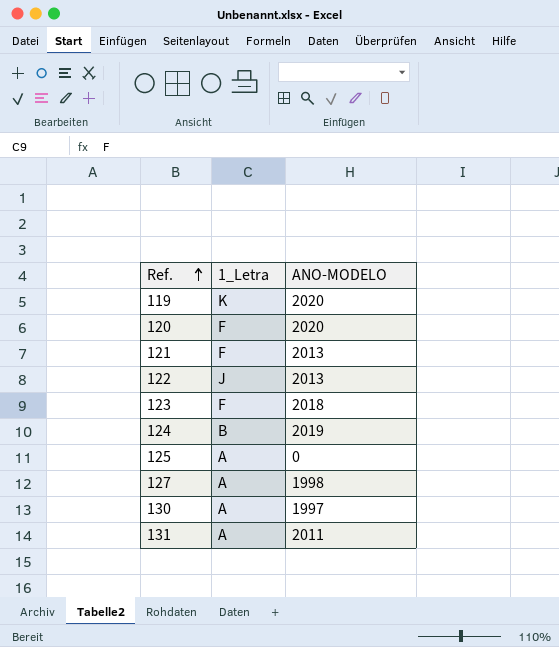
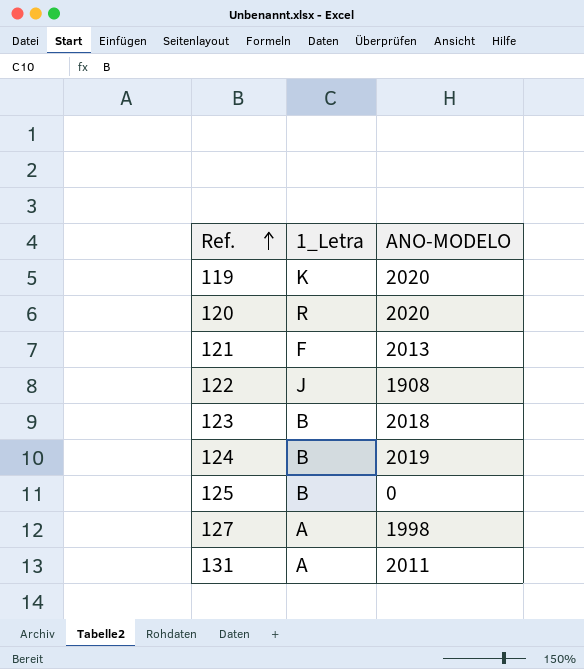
row 130: A | 1997 -> none
120 | 1_Letra: F -> R
122 | ANO-MODELO: 2013 -> 1908
123 | 1_Letra: F -> B
125 | 1_Letra: A -> B

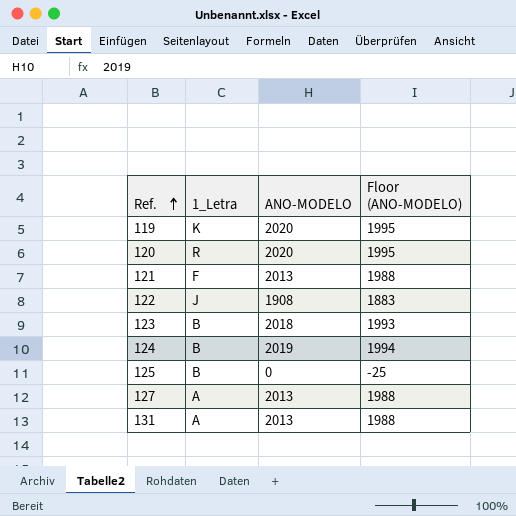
column Floor (ANO-MODELO) | formula: none -> [ANO-MODELO] - 25
127 | ANO-MODELO: 1998 -> 2013
131 | ANO-MODELO: 2011 -> 2013

